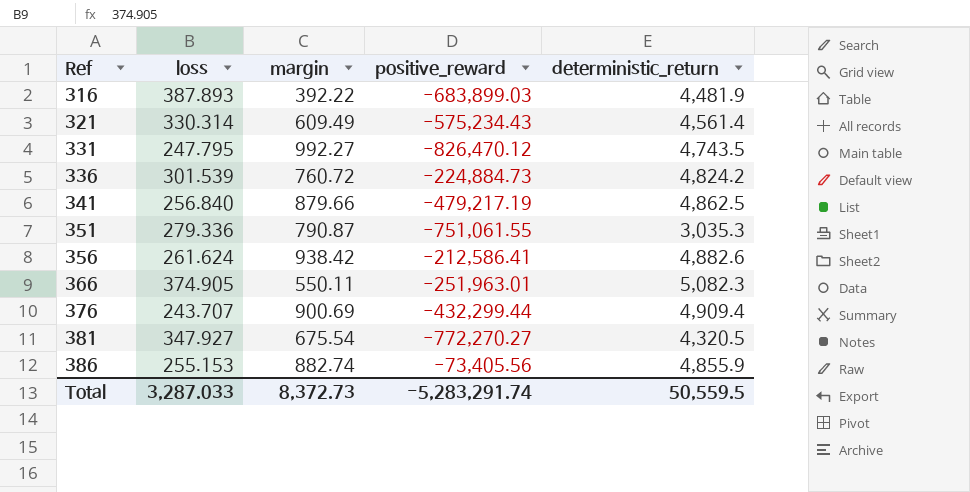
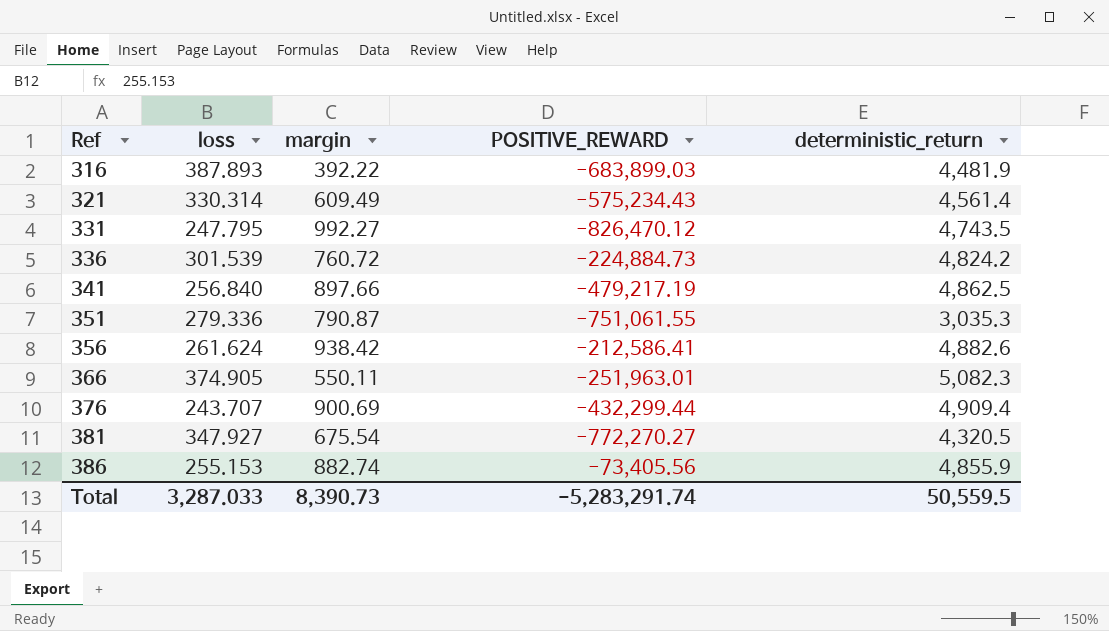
column name: positive_reward -> POSITIVE_REWARD
341 | margin: 879.66 -> 897.66
Total | margin: 8,372.73 -> 8,390.73

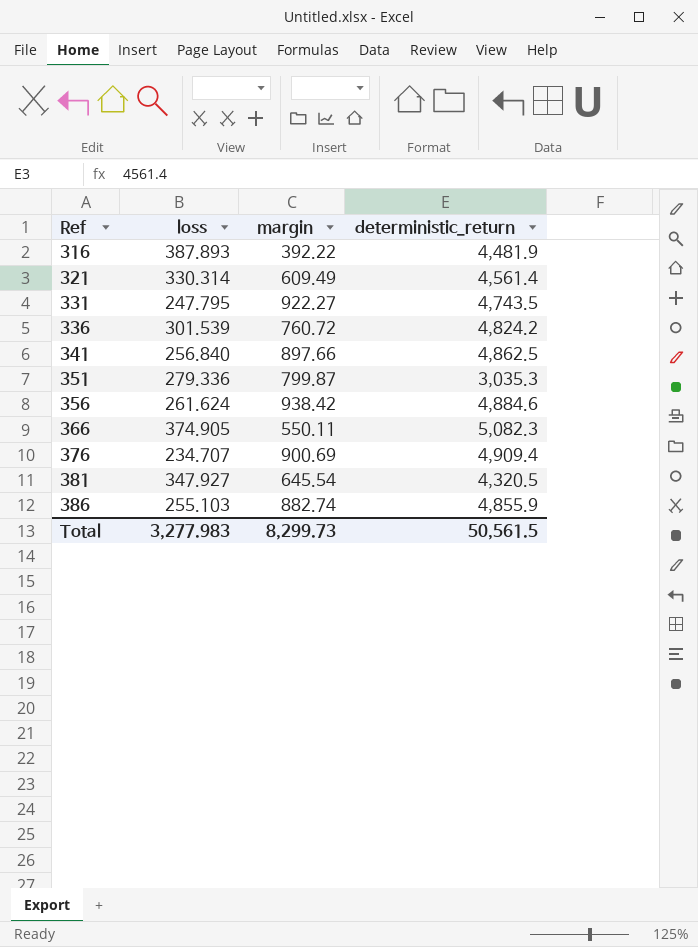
column POSITIVE_REWARD | position: 4 -> none
331 | margin: 992.27 -> 922.27
351 | margin: 790.87 -> 799.87
356 | deterministic_return: 4,882.6 -> 4,884.6
376 | loss: 243.707 -> 234.707
381 | margin: 675.54 -> 645.54
386 | loss: 255.153 -> 255.103
Total | loss: 3,287.033 -> 3,277.983
Total | margin: 8,390.73 -> 8,299.73
Total | deterministic_return: 50,559.5 -> 50,561.5

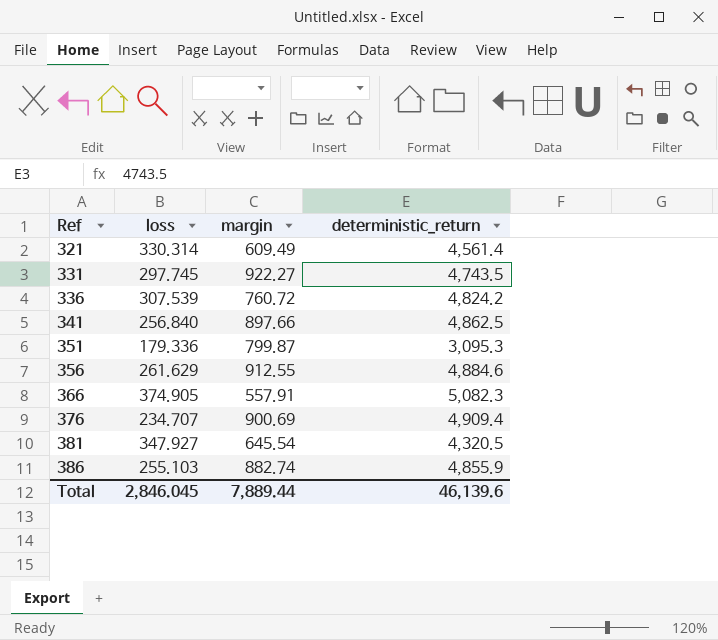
row 316: 387.893 | 392.22 | 4,481.9 -> none
331 | loss: 247.795 -> 297.745
336 | loss: 301.539 -> 307.539
351 | loss: 279.336 -> 179.336
351 | deterministic_return: 3,035.3 -> 3,095.3
356 | loss: 261.624 -> 261.629
356 | margin: 938.42 -> 912.55
366 | margin: 550.11 -> 557.91
Total | loss: 3,277.983 -> 2,846.045
Total | margin: 8,299.73 -> 7,889.44
Total | deterministic_return: 50,561.5 -> 46,139.6

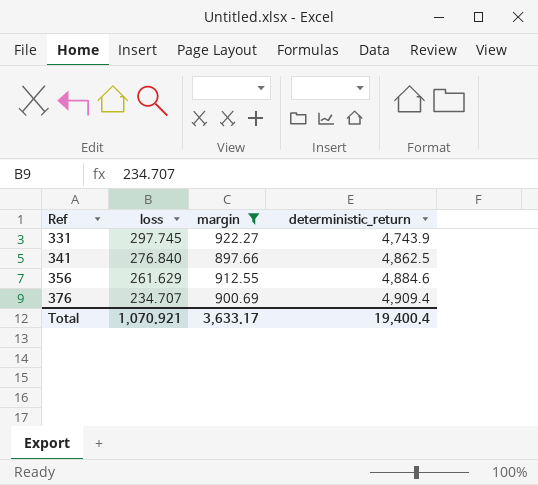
filter: none -> margin >= 897.66
331 | deterministic_return: 4,743.5 -> 4,743.9
341 | loss: 256.840 -> 276.840
Total | loss: 2,846.045 -> 1,070.921
Total | margin: 7,889.44 -> 3,633.17
Total | deterministic_return: 46,139.6 -> 19,400.4

